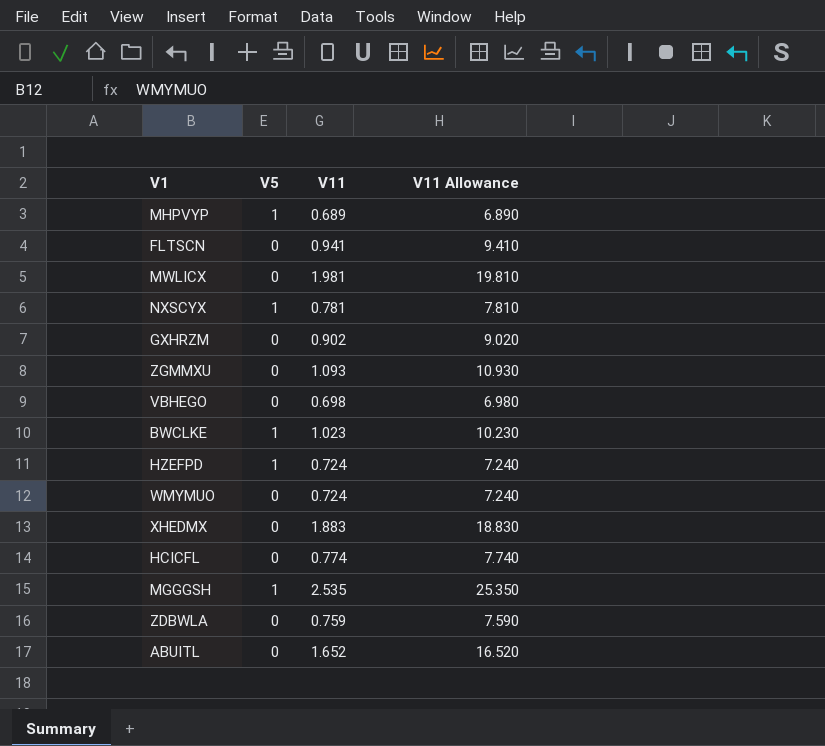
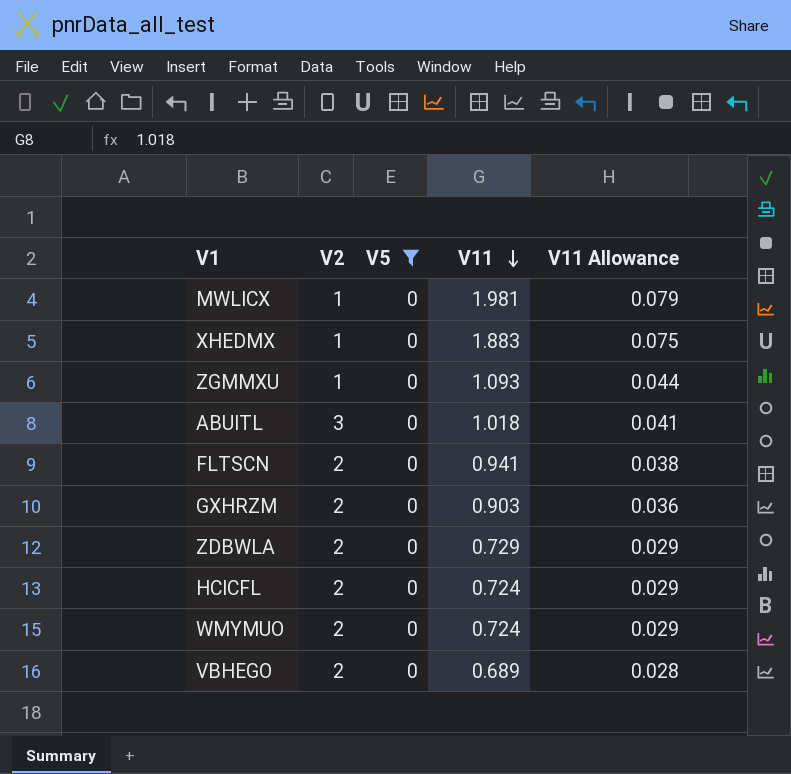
filter: none -> V5 = 0
row order: none -> V11 descending
column V2 | position: none -> 2
column V11 Allowance | formula: [V11] * 10 -> [V11] * 0.04
ABUITL | V11: 1.652 -> 1.018
GXHRZM | V11: 0.902 -> 0.903
ZDBWLA | V11: 0.759 -> 0.729
HCICFL | V11: 0.774 -> 0.724
VBHEGO | V11: 0.698 -> 0.689

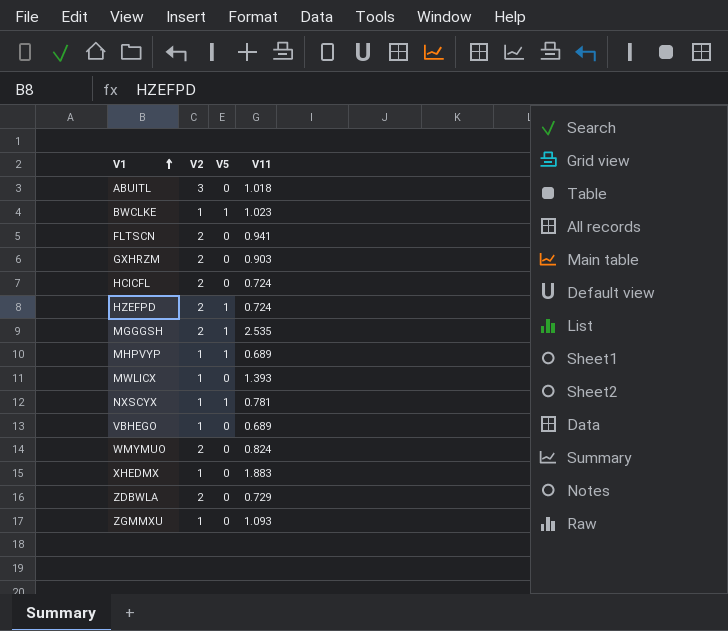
filter: V5 = 0 -> none
row order: V11 descending -> V1 ascending
column V11 Allowance | formula: [V11] * 0.04 -> none
MWLICX | V11: 1.981 -> 1.393
VBHEGO | V2: 2 -> 1
WMYMUO | V11: 0.724 -> 0.824

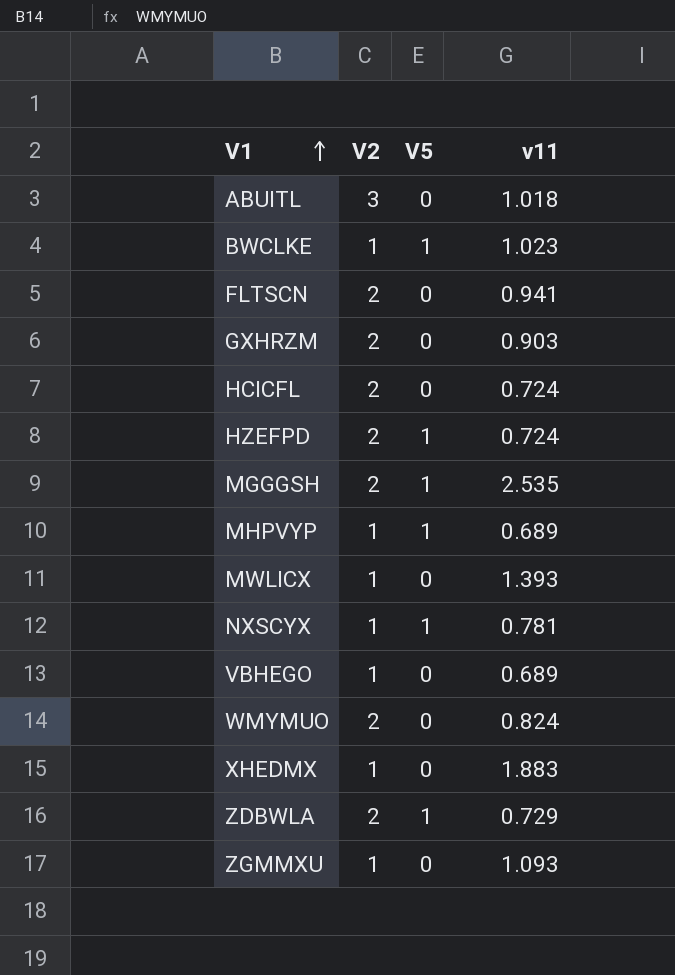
column name: V11 -> v11
ZDBWLA | V5: 0 -> 1

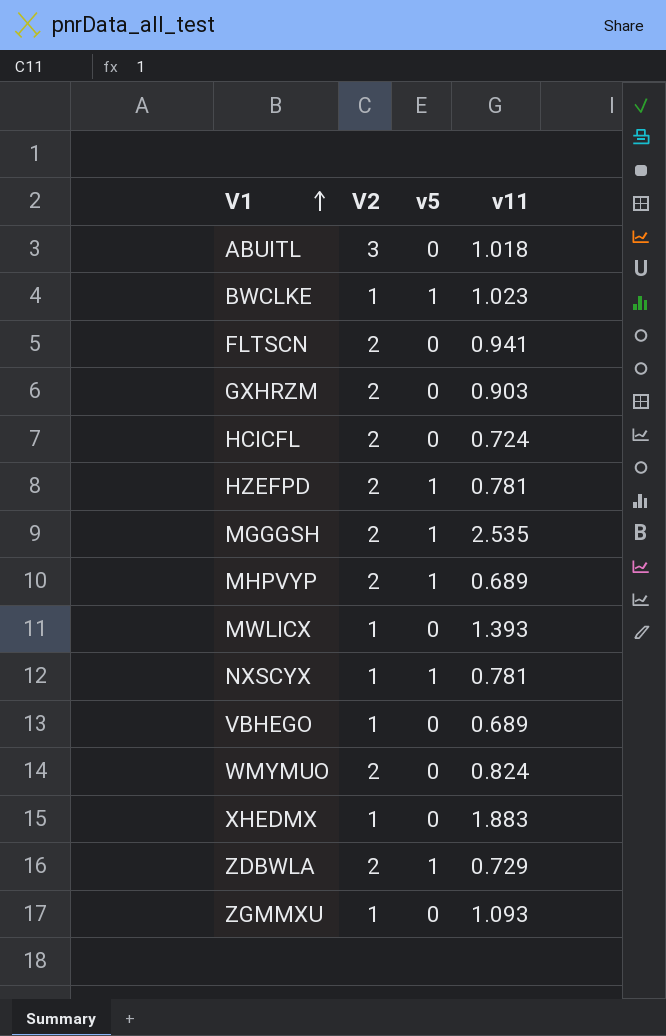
column name: V5 -> v5
HZEFPD | v11: 0.724 -> 0.781
MHPVYP | V2: 1 -> 2

